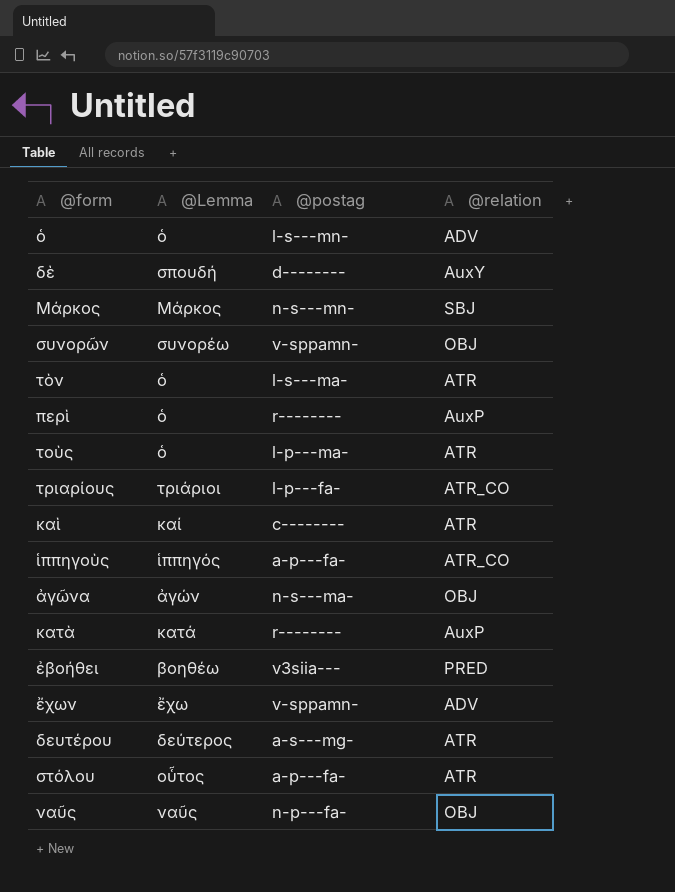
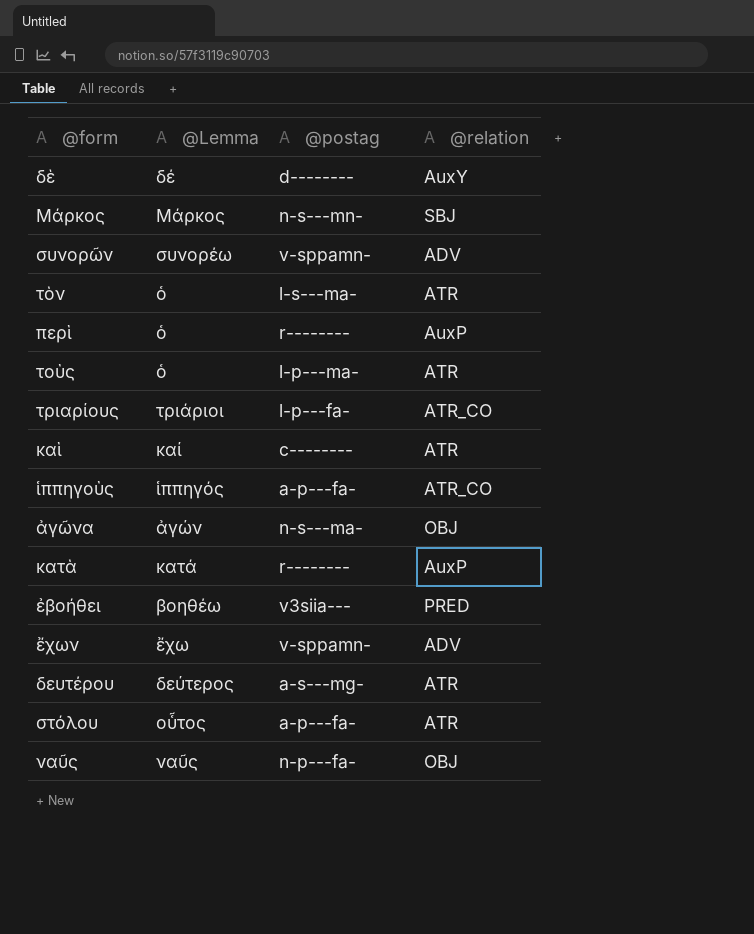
row ὁ: ὁ | l-s---mn- | ADV -> none
δὲ | @Lemma: σπουδή -> δέ
συνορῶν | @relation: OBJ -> ADV

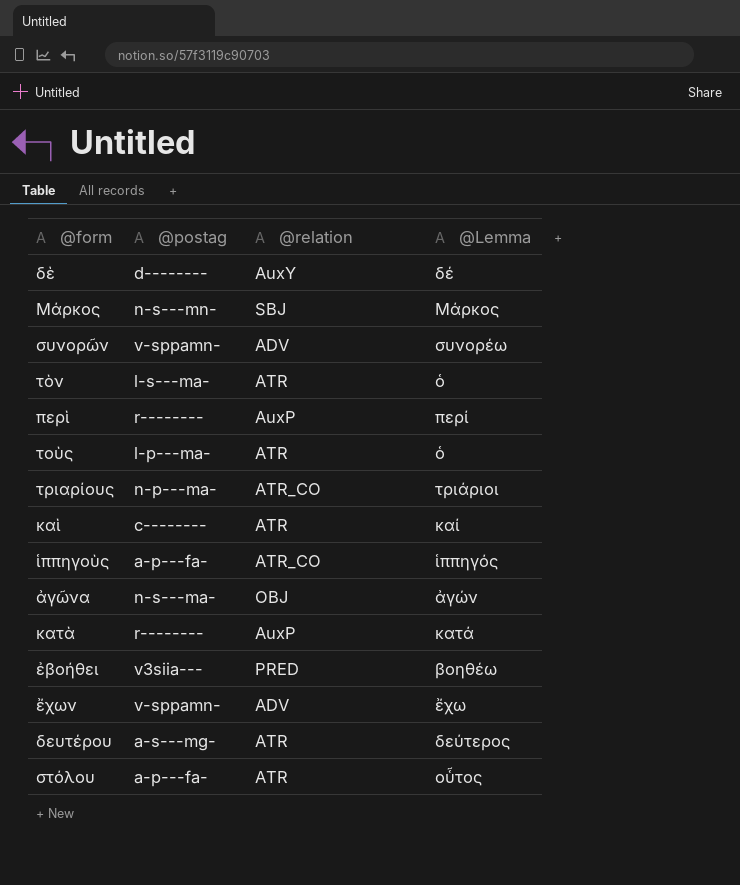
column @Lemma | position: 2 -> 4
row ναῦς: ναῦς | n-p---fa- | OBJ -> none
περὶ | @Lemma: ὁ -> περί
τριαρίους | @postag: l-p---fa- -> n-p---ma-

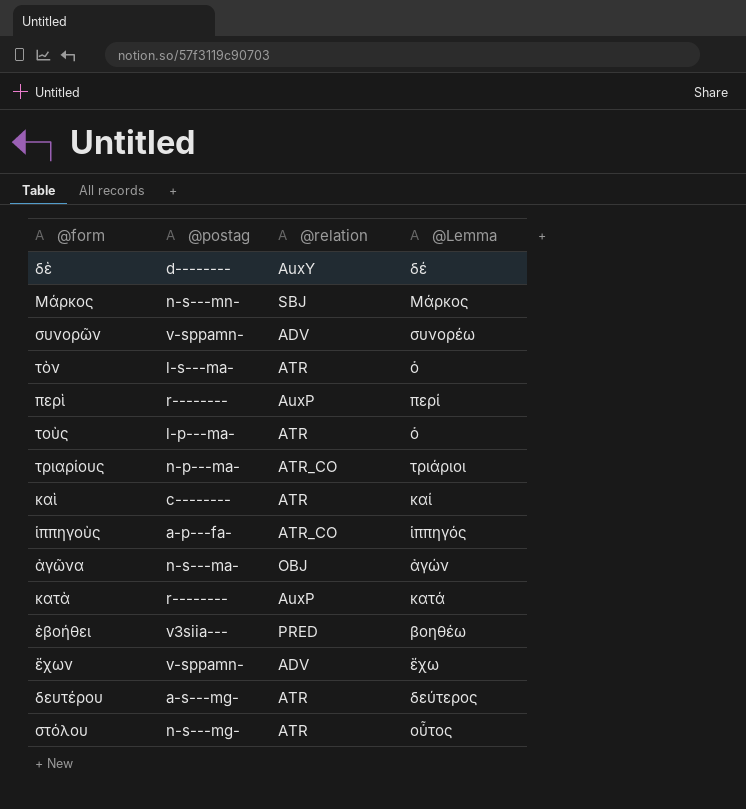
στόλου | @postag: a-p---fa- -> n-s---mg-

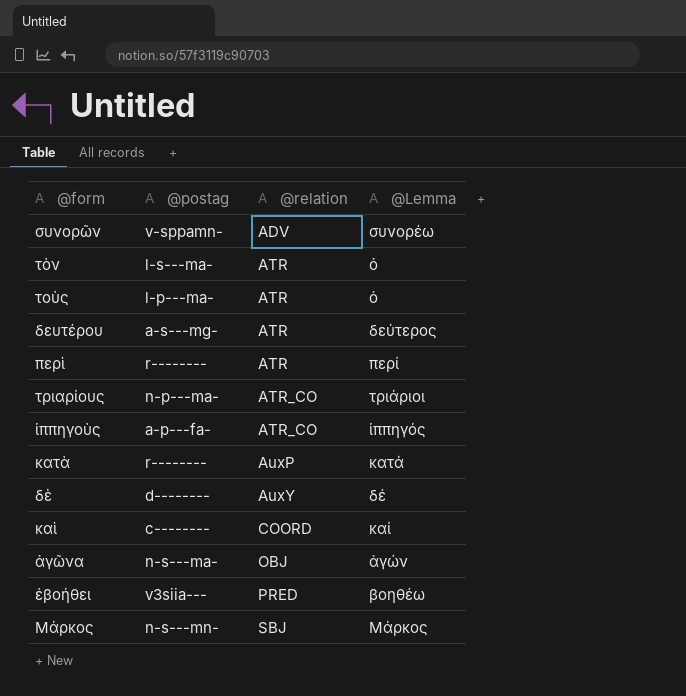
row order: none -> @relation ascending
row ἔχων: v-sppamn- | ADV | ἔχω -> none
row στόλου: n-s---mg- | ATR | οὗτος -> none
περὶ | @relation: AuxP -> ATR
καὶ | @relation: ATR -> COORD

